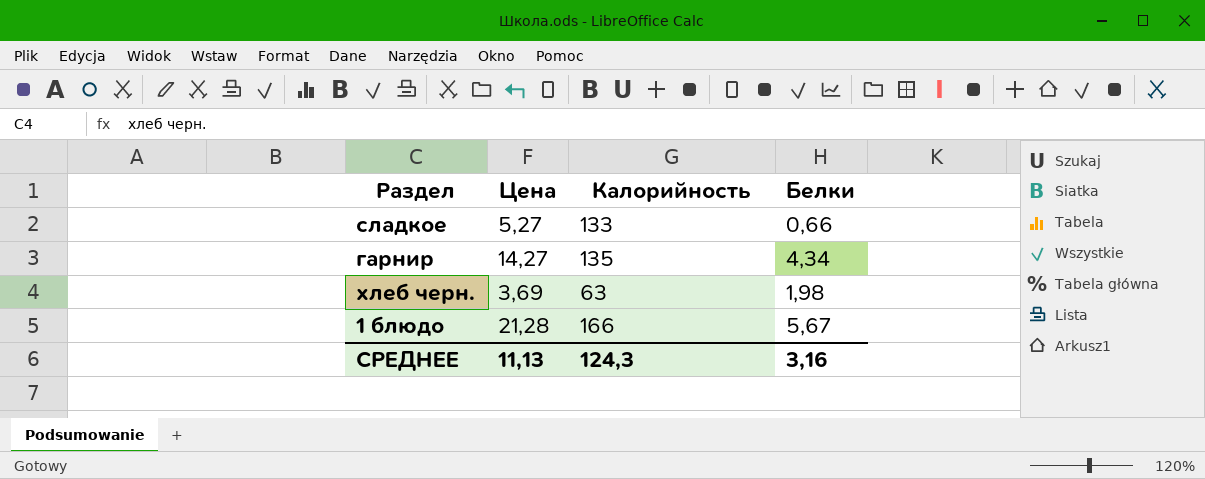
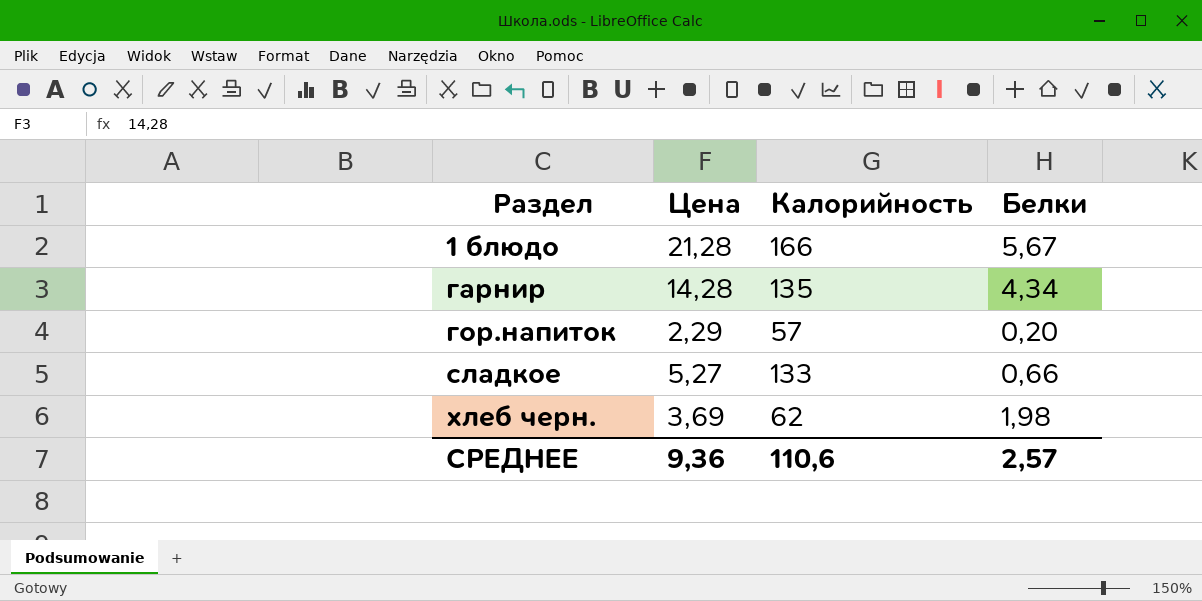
row order: none -> Раздел ascending
гарнир | Цена: 14,27 -> 14,28
row гор.напиток: none -> 2,29 | 57 | 0,20
хлеб черн. | Калорийность: 63 -> 62
СРЕДНЕЕ | Цена: 11,13 -> 9,36
СРЕДНЕЕ | Калорийность: 124,3 -> 110,6
СРЕДНЕЕ | Белки: 3,16 -> 2,57

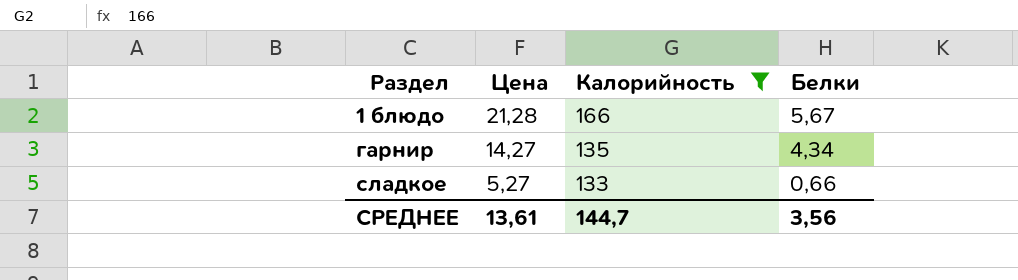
filter: none -> Калорийность >= 133
гарнир | Цена: 14,28 -> 14,27
СРЕДНЕЕ | Цена: 9,36 -> 13,61
СРЕДНЕЕ | Калорийность: 110,6 -> 144,7
СРЕДНЕЕ | Белки: 2,57 -> 3,56

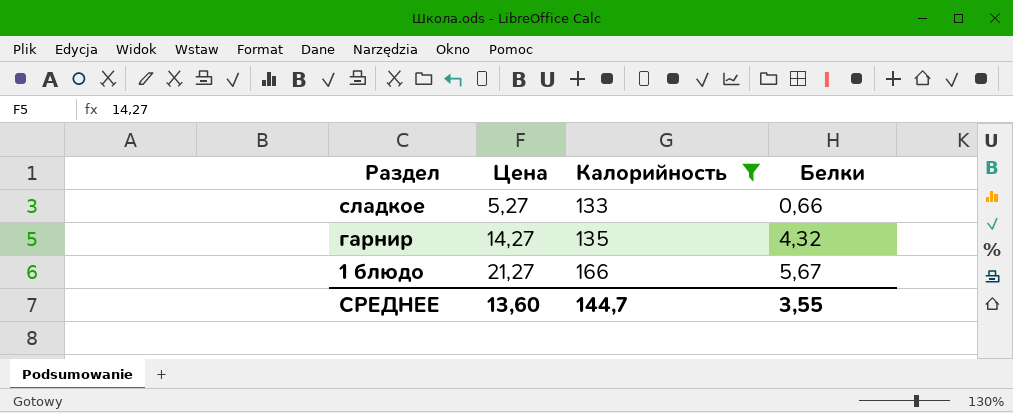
row order: Раздел ascending -> Раздел descending
гарнир | Белки: 4,34 -> 4,32
1 блюдо | Цена: 21,28 -> 21,27
СРЕДНЕЕ | Цена: 13,61 -> 13,60
СРЕДНЕЕ | Белки: 3,56 -> 3,55

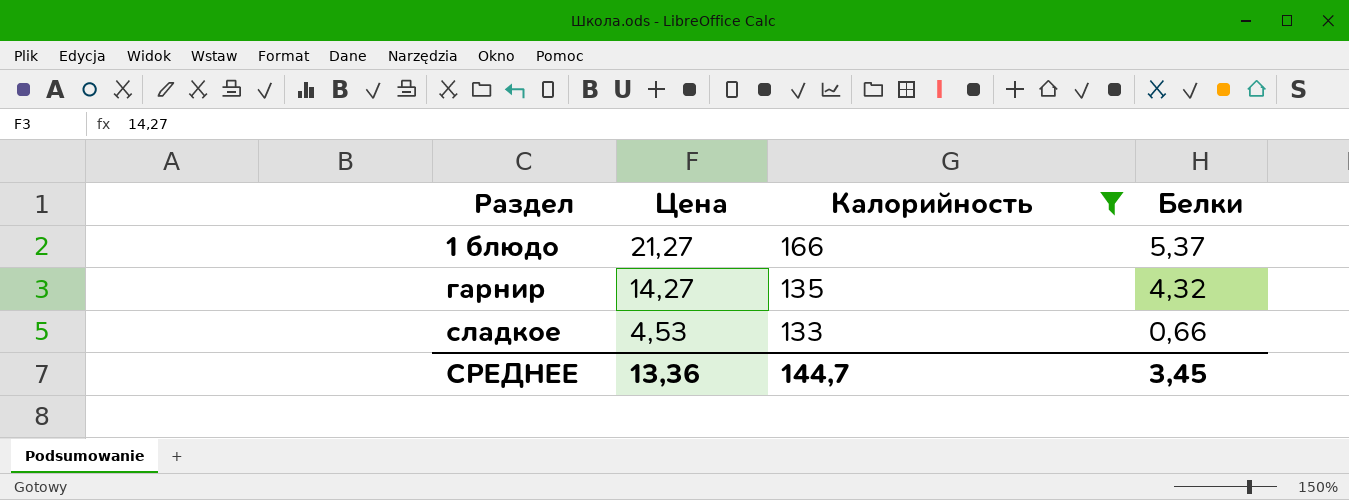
row order: Раздел descending -> Раздел ascending
1 блюдо | Белки: 5,67 -> 5,37
сладкое | Цена: 5,27 -> 4,53
СРЕДНЕЕ | Цена: 13,60 -> 13,36
СРЕДНЕЕ | Белки: 3,55 -> 3,45

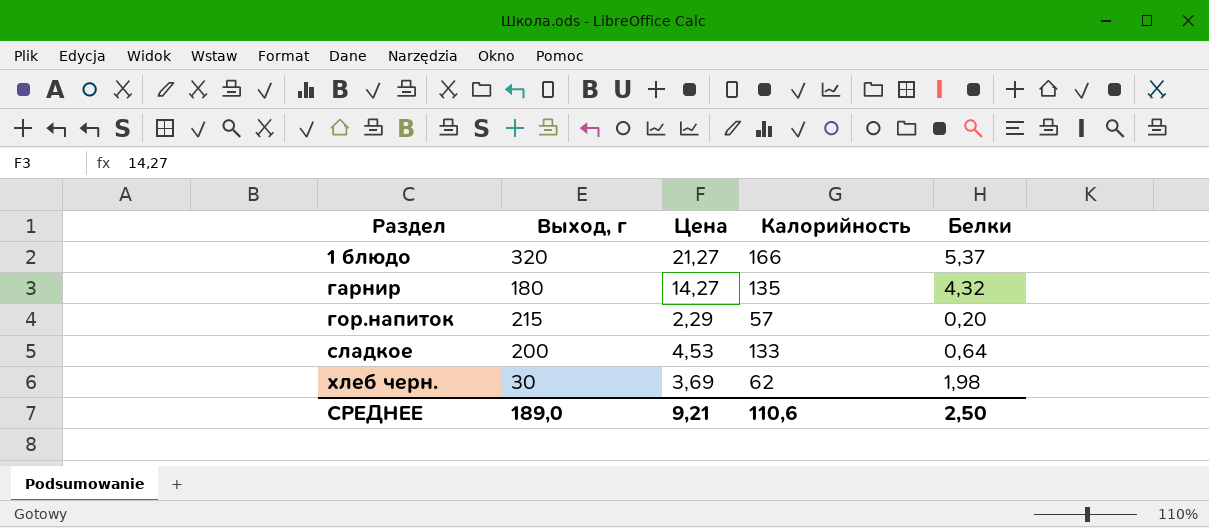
filter: Калорийность >= 133 -> none
column Выход, г | position: none -> 2
сладкое | Белки: 0,66 -> 0,64
СРЕДНЕЕ | Цена: 13,36 -> 9,21
СРЕДНЕЕ | Калорийность: 144,7 -> 110,6
СРЕДНЕЕ | Белки: 3,45 -> 2,50

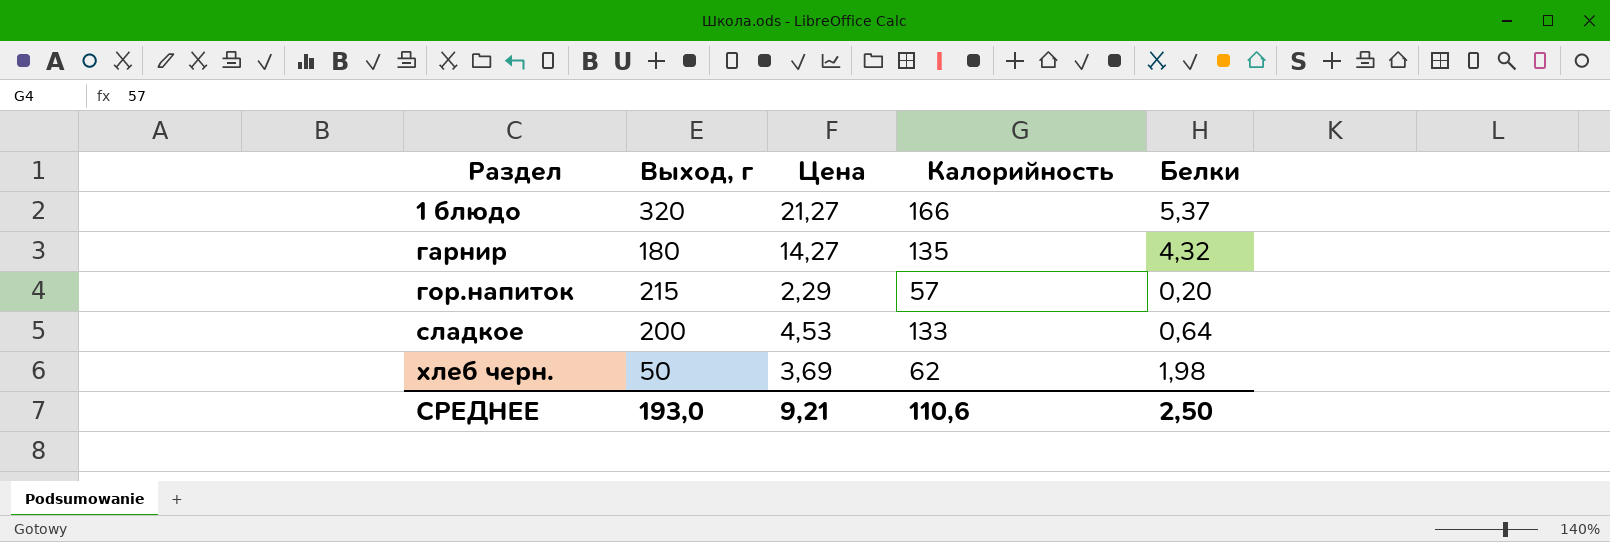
хлеб черн. | Выход, г: 30 -> 50
СРЕДНЕЕ | Выход, г: 189,0 -> 193,0

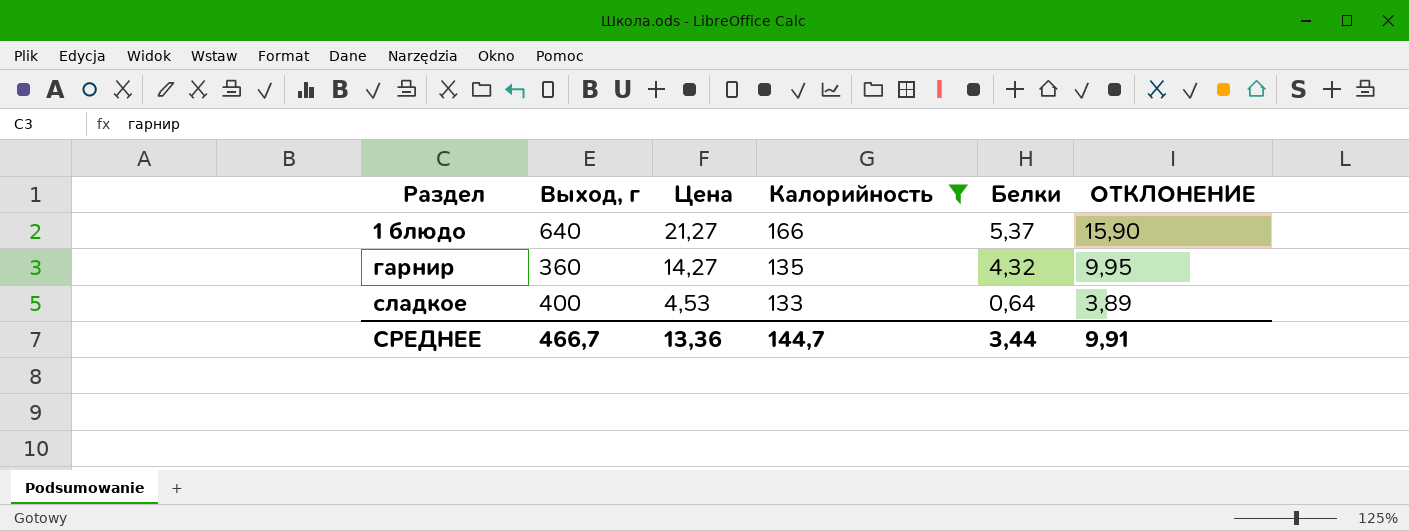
filter: none -> Калорийность >= 133
column ОТКЛОНЕНИЕ | formula: none -> [Цена] - [Белки]
1 блюдо | Выход, г: 320 -> 640
гарнир | Выход, г: 180 -> 360
сладкое | Выход, г: 200 -> 400
СРЕДНЕЕ | Выход, г: 193,0 -> 466,7
СРЕДНЕЕ | Цена: 9,21 -> 13,36
СРЕДНЕЕ | Калорийность: 110,6 -> 144,7
СРЕДНЕЕ | Белки: 2,50 -> 3,44

